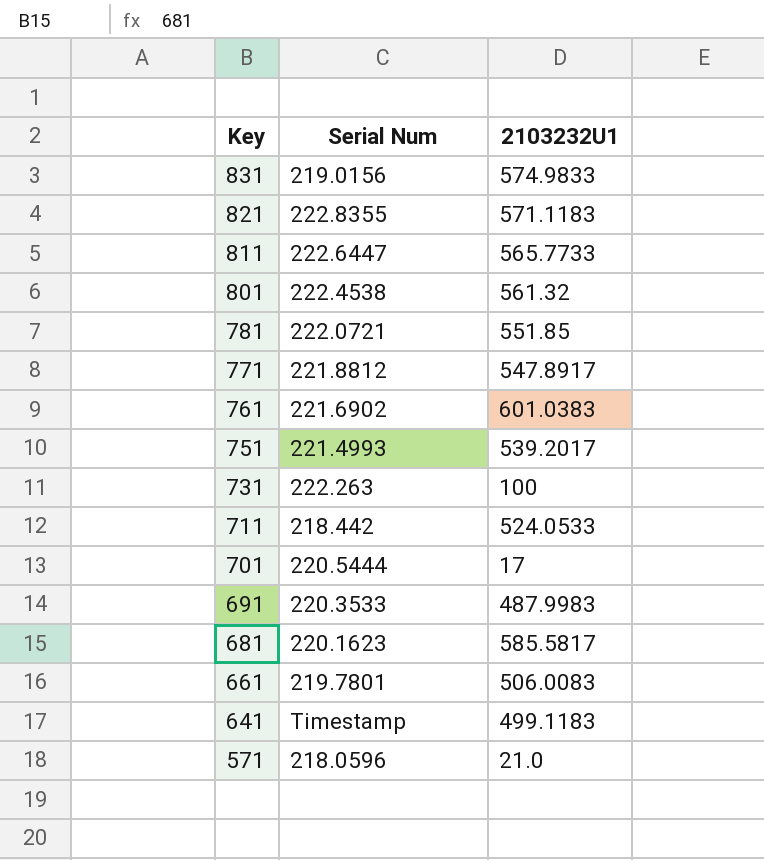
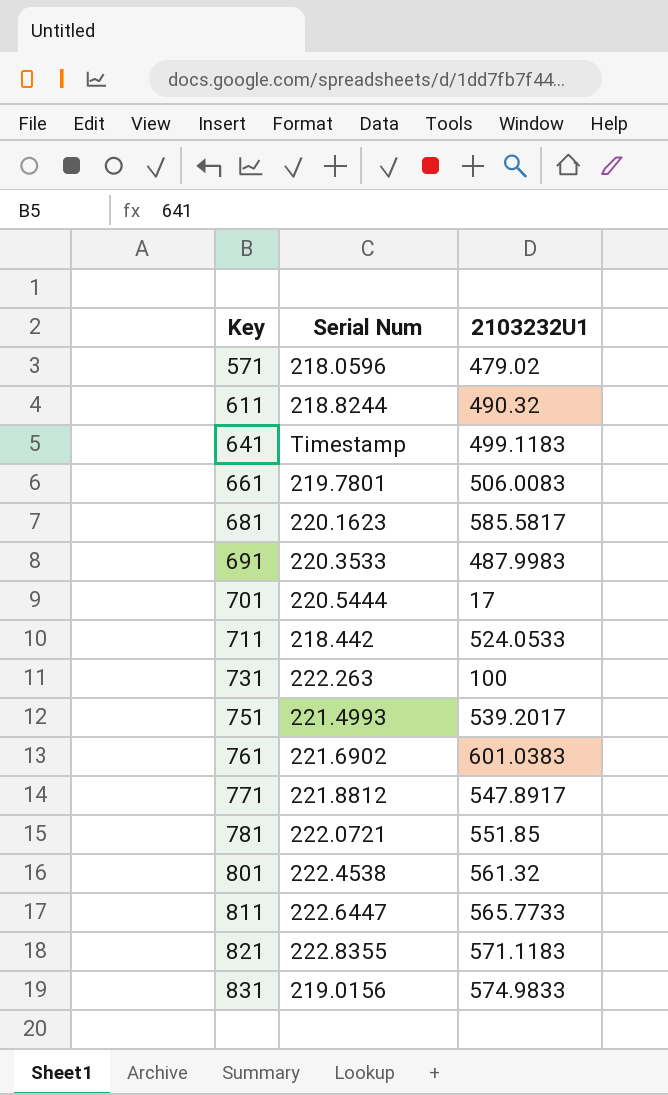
row order: Key descending -> Key ascending
571 | 2103232U1: 21.0 -> 479.02
row 611: none -> 218.8244 | 490.32

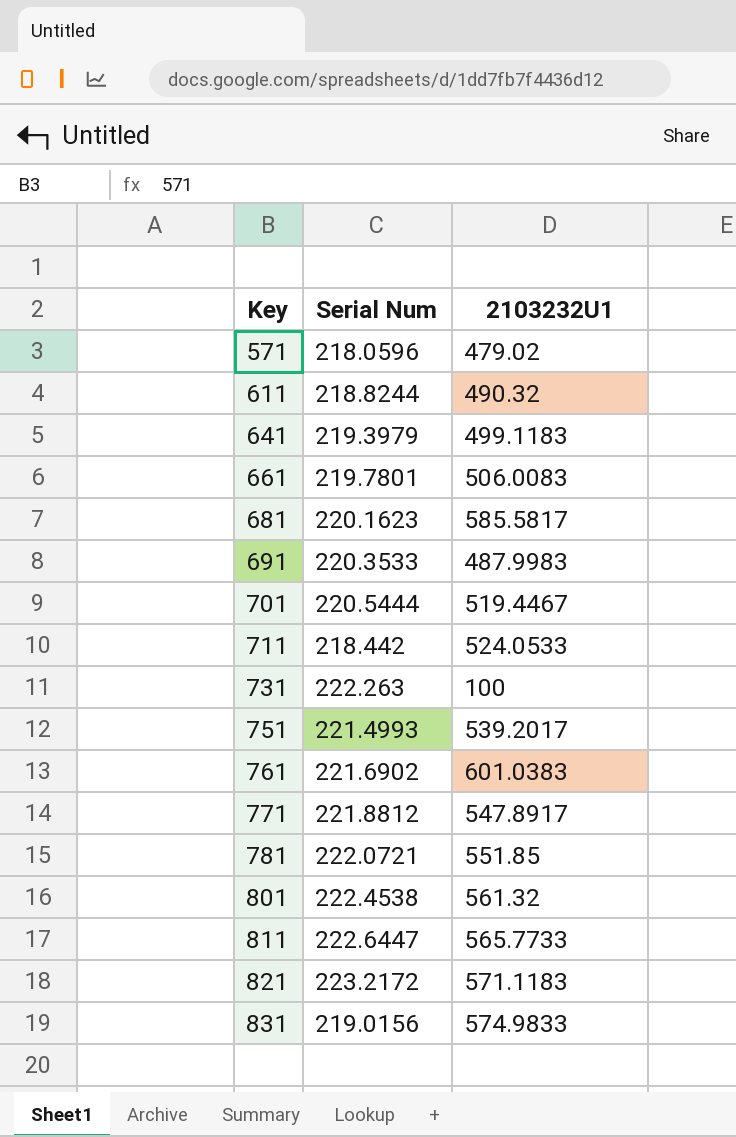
641 | Serial Num: Timestamp -> 219.3979
701 | 2103232U1: 17 -> 519.4467
821 | Serial Num: 222.8355 -> 223.2172

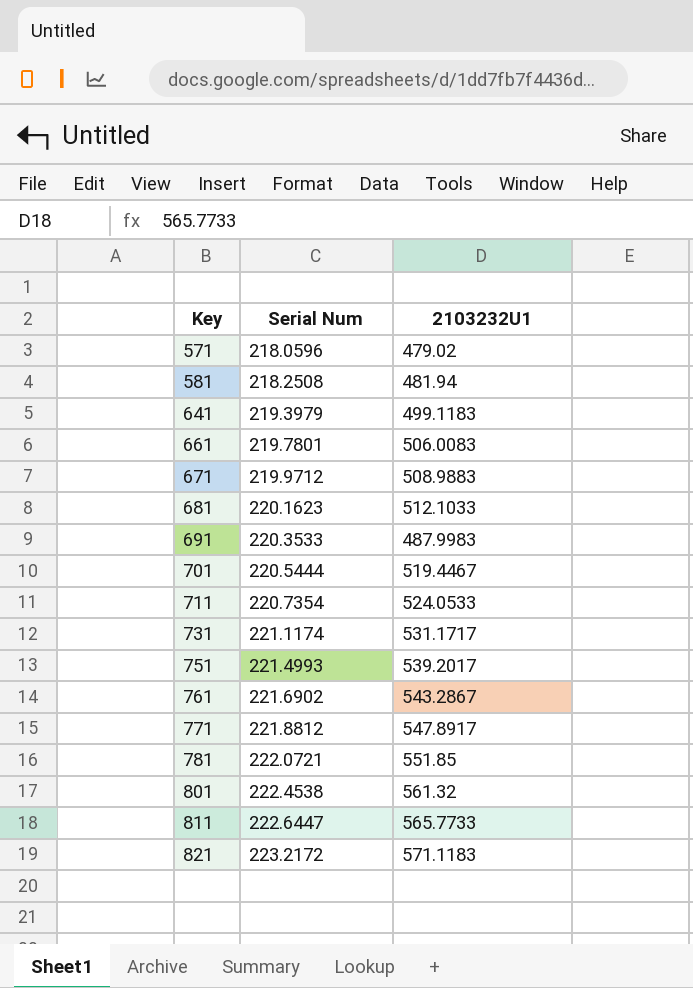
row 611: 218.8244 | 490.32 -> none
row 831: 219.0156 | 574.9833 -> none
row 581: none -> 218.2508 | 481.94
row 671: none -> 219.9712 | 508.9883
681 | 2103232U1: 585.5817 -> 512.1033
711 | Serial Num: 218.442 -> 220.7354
731 | Serial Num: 222.263 -> 221.1174
731 | 2103232U1: 100 -> 531.1717
761 | 2103232U1: 601.0383 -> 543.2867

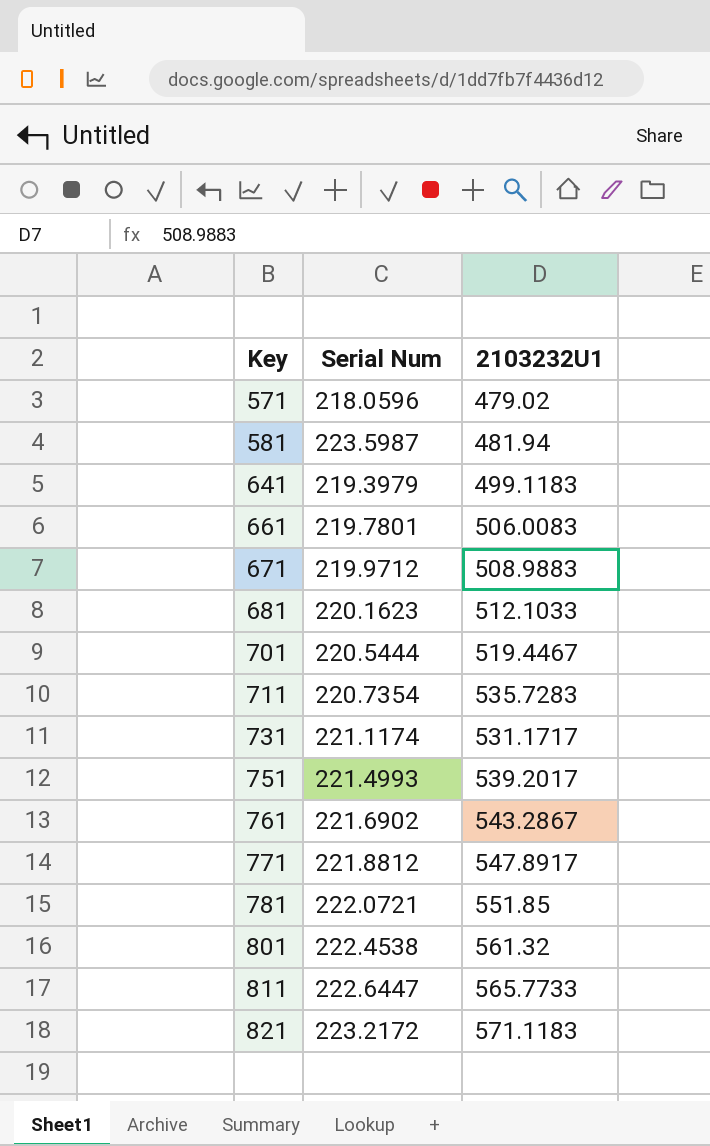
row 691: 220.3533 | 487.9983 -> none
581 | Serial Num: 218.2508 -> 223.5987
711 | 2103232U1: 524.0533 -> 535.7283

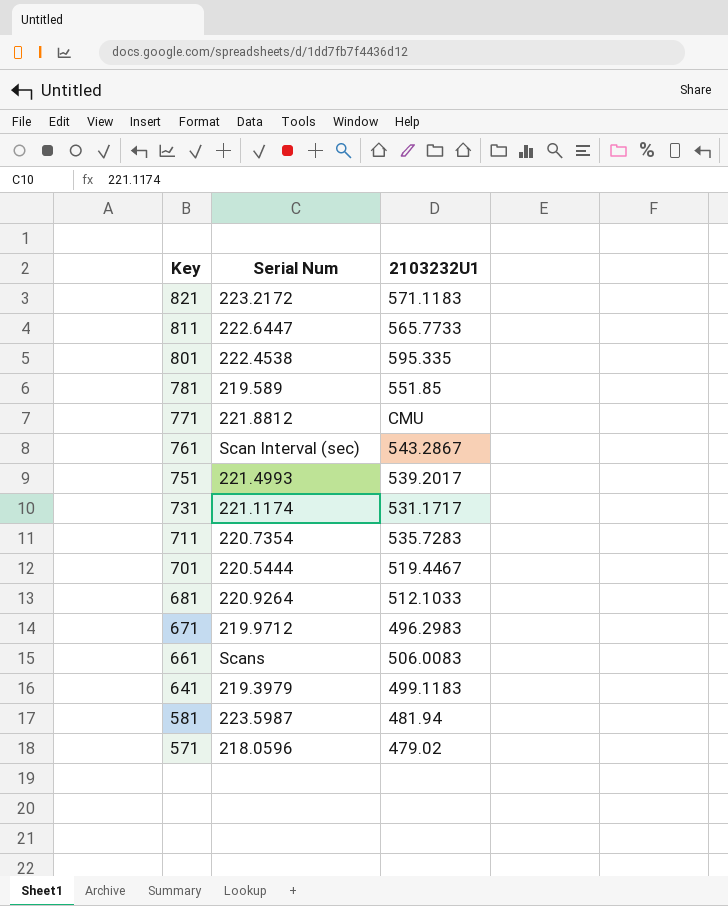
row order: Key ascending -> Key descending
801 | 2103232U1: 561.32 -> 595.335
781 | Serial Num: 222.0721 -> 219.589
771 | 2103232U1: 547.8917 -> CMU
761 | Serial Num: 221.6902 -> Scan Interval (sec)
681 | Serial Num: 220.1623 -> 220.9264
671 | 2103232U1: 508.9883 -> 496.2983
661 | Serial Num: 219.7801 -> Scans

